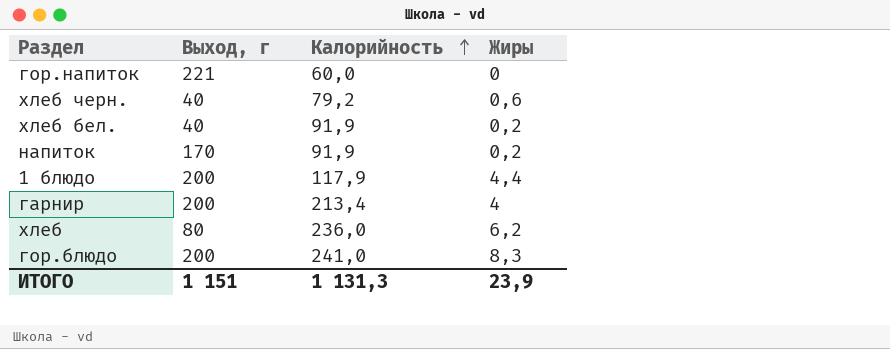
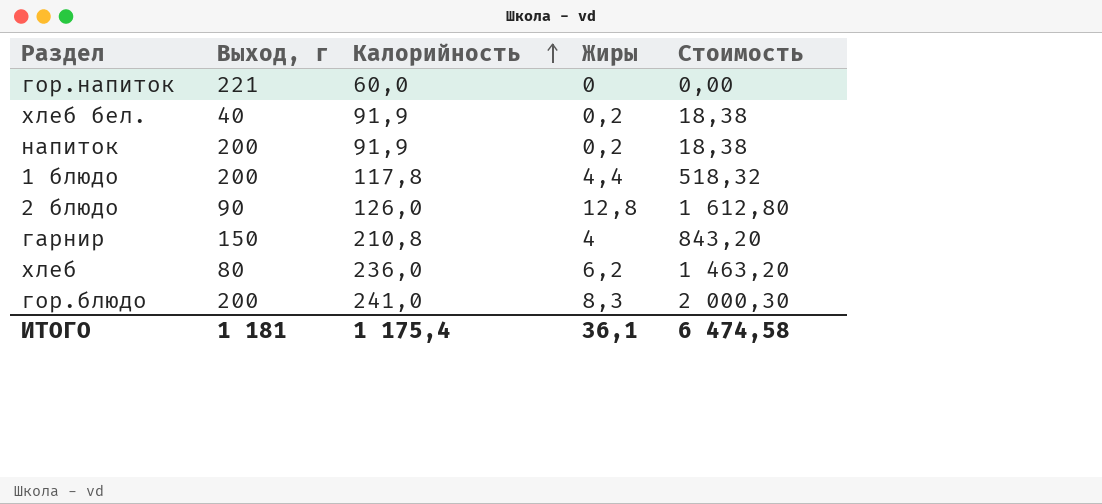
column Стоимость | formula: none -> [Калорийность] * [Жиры]
row хлеб черн.: 40 | 79,2 | 0,6 -> none
напиток | Выход, г: 170 -> 200
1 блюдо | Калорийность: 117,9 -> 117,8
row 2 блюдо: none -> 90 | 126,0 | 12,8 | 1 612,80
гарнир | Выход, г: 200 -> 150
гарнир | Калорийность: 213,4 -> 210,8
ИТОГО | Выход, г: 1 151 -> 1 181
ИТОГО | Калорийность: 1 131,3 -> 1 175,4
ИТОГО | Жиры: 23,9 -> 36,1

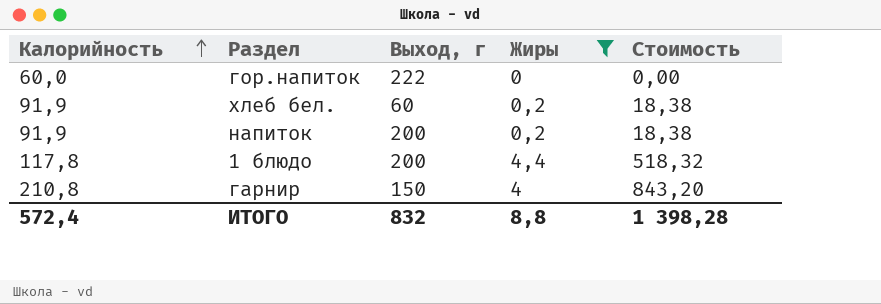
filter: none -> Жиры <= 4,4
column Калорийность | position: 3 -> 1
гор.напиток | Выход, г: 221 -> 222
хлеб бел. | Выход, г: 40 -> 60
ИТОГО | Калорийность: 1 175,4 -> 572,4
ИТОГО | Выход, г: 1 181 -> 832
ИТОГО | Жиры: 36,1 -> 8,8
ИТОГО | Стоимость: 6 474,58 -> 1 398,28

